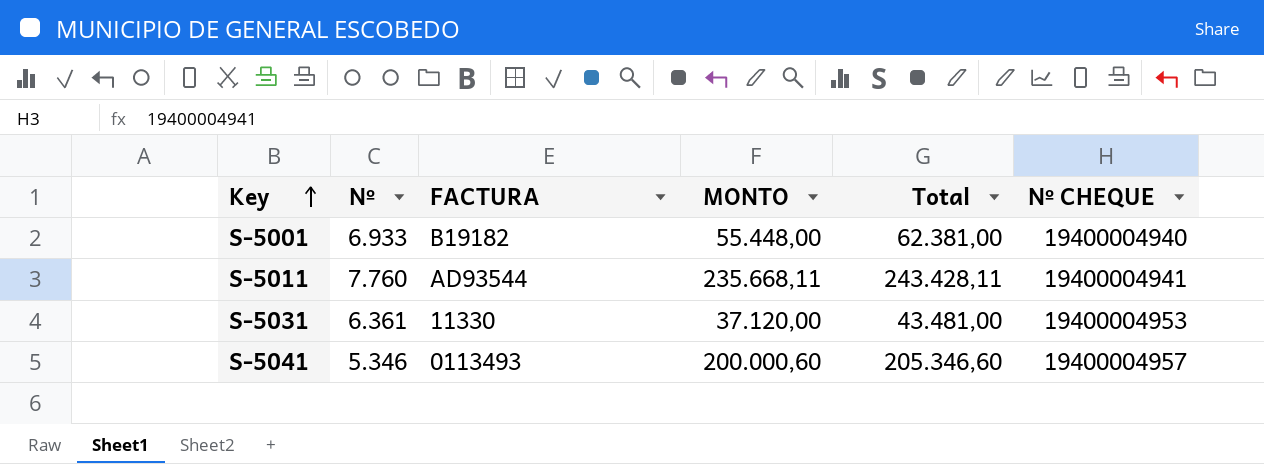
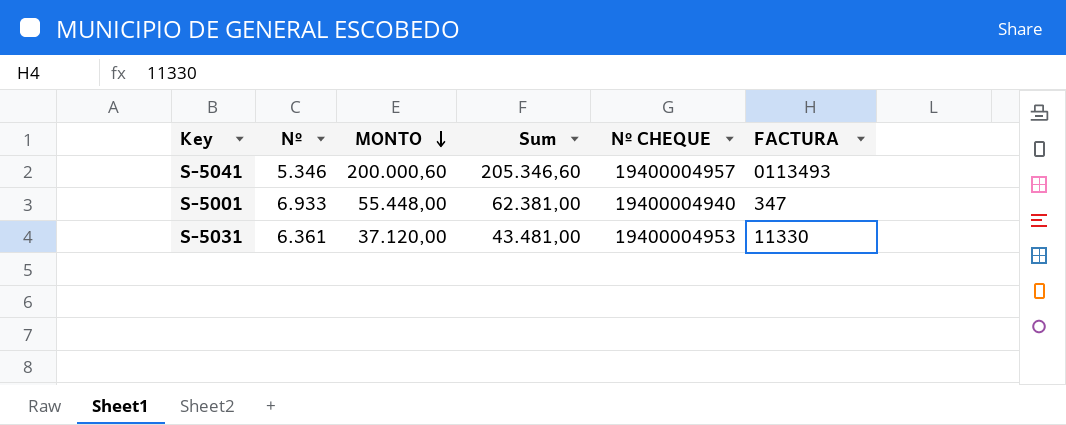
row order: Key ascending -> MONTO descending
column name: Total -> Sum
column FACTURA | position: 3 -> 6
row S-5011: 7.760 | AD93544 | 235.668,11 | 243.428,11 | 19400004941 -> none
S-5001 | FACTURA: B19182 -> 347

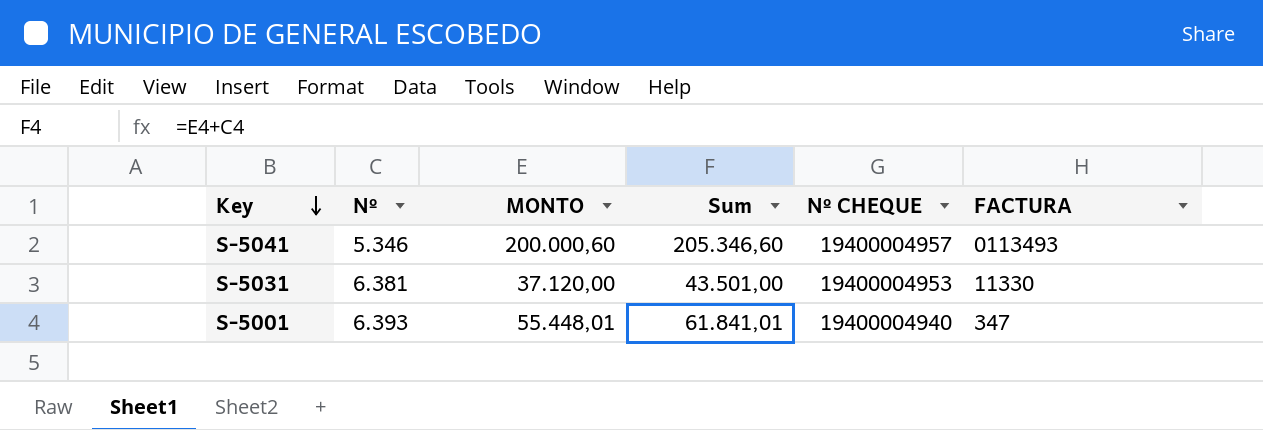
row order: MONTO descending -> Key descending
S-5031 | Nº: 6.361 -> 6.381
S-5031 | Sum: 43.481,00 -> 43.501,00
S-5001 | Nº: 6.933 -> 6.393
S-5001 | MONTO: 55.448,00 -> 55.448,01
S-5001 | Sum: 62.381,00 -> 61.841,01

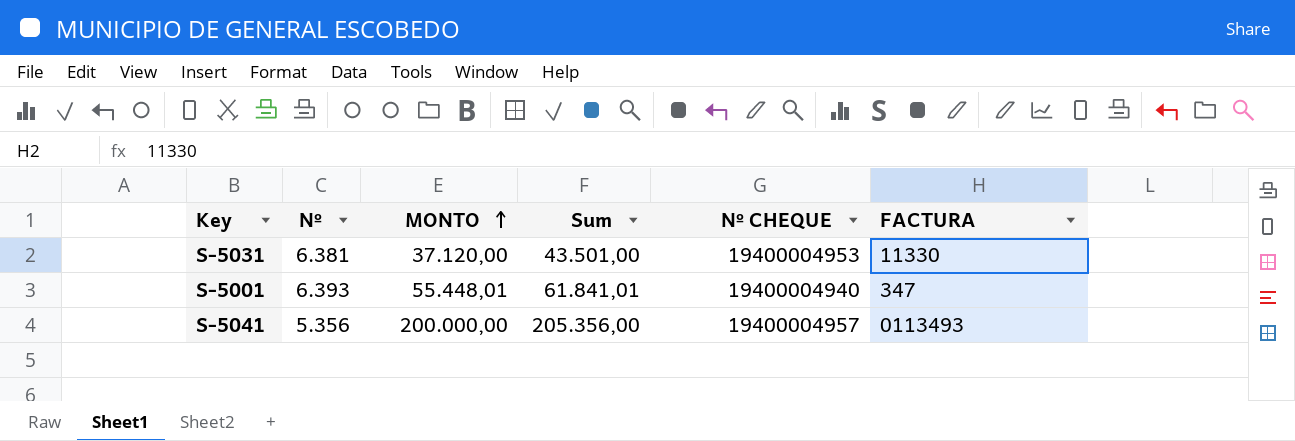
row order: Key descending -> MONTO ascending
S-5041 | Nº: 5.346 -> 5.356
S-5041 | MONTO: 200.000,60 -> 200.000,00
S-5041 | Sum: 205.346,60 -> 205.356,00

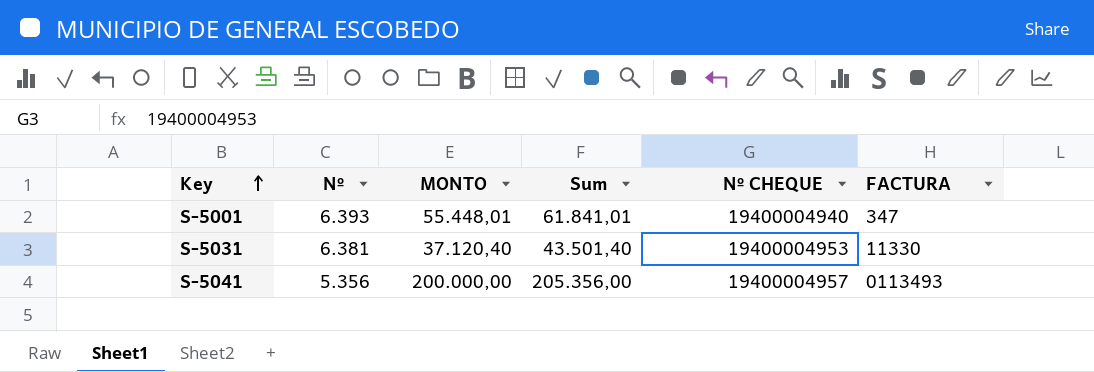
row order: MONTO ascending -> Key ascending
S-5031 | MONTO: 37.120,00 -> 37.120,40
S-5031 | Sum: 43.501,00 -> 43.501,40

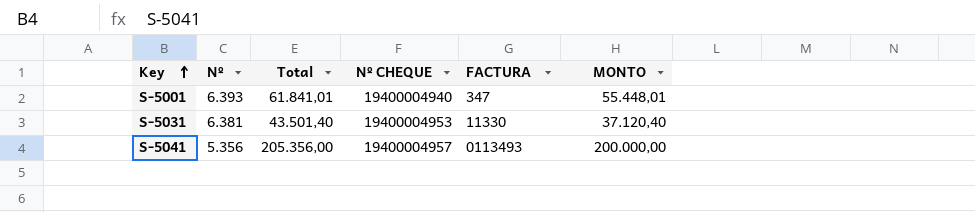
column name: Sum -> Total
column MONTO | position: 3 -> 6

